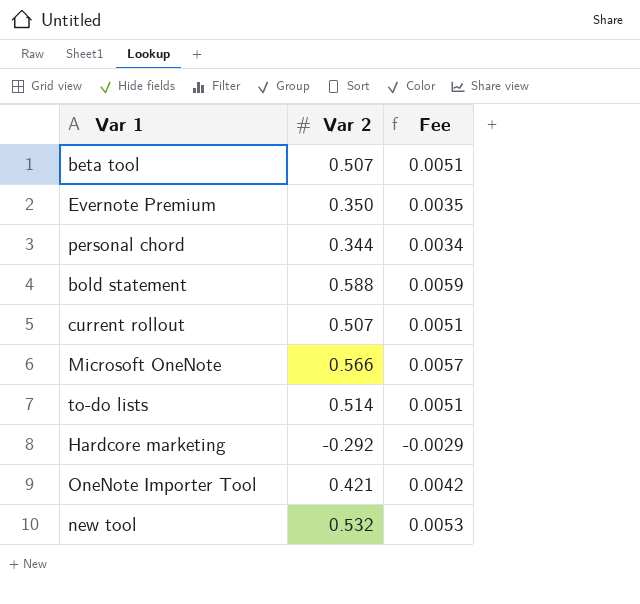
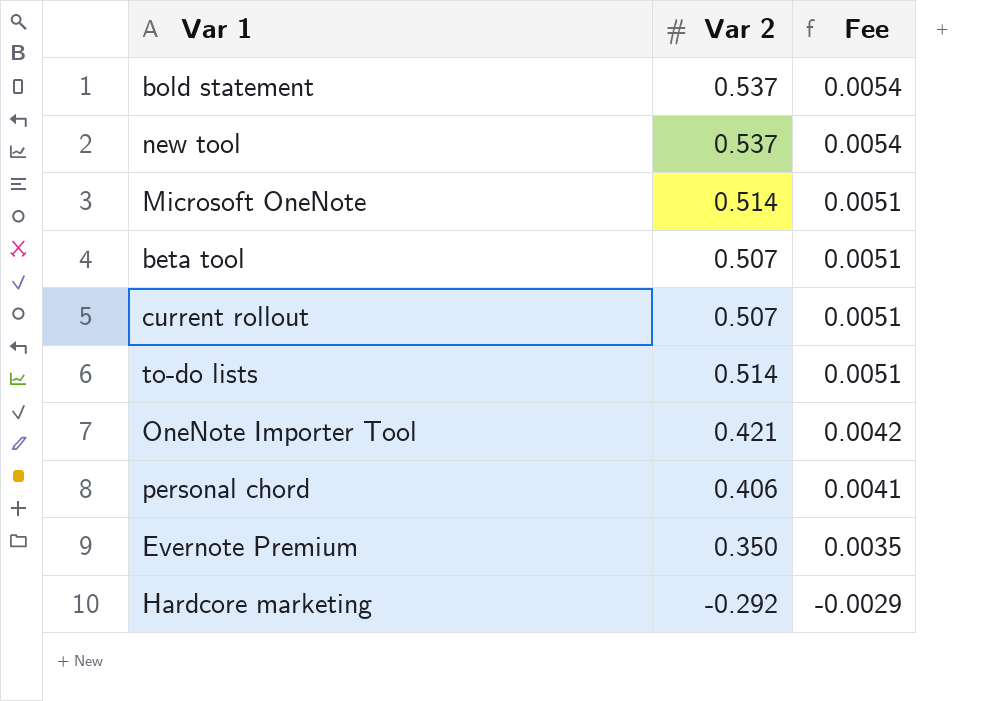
row order: none -> Fee descending
bold statement | Var 2: 0.588 -> 0.537
bold statement | Fee: 0.0059 -> 0.0054
new tool | Var 2: 0.532 -> 0.537
new tool | Fee: 0.0053 -> 0.0054
Microsoft OneNote | Var 2: 0.566 -> 0.514
Microsoft OneNote | Fee: 0.0057 -> 0.0051
personal chord | Var 2: 0.344 -> 0.406
personal chord | Fee: 0.0034 -> 0.0041

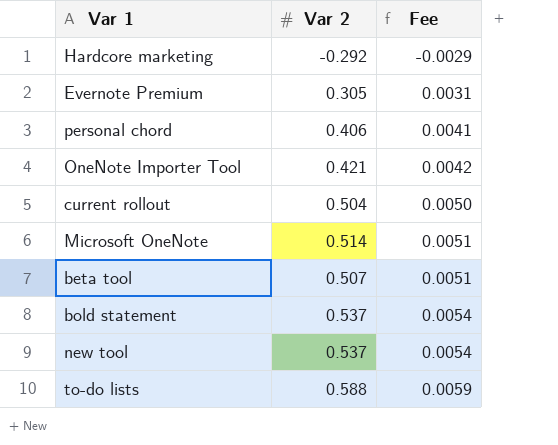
row order: Fee descending -> Fee ascending
Evernote Premium | Var 2: 0.350 -> 0.305
Evernote Premium | Fee: 0.0035 -> 0.0031
current rollout | Var 2: 0.507 -> 0.504
current rollout | Fee: 0.0051 -> 0.0050
to-do lists | Var 2: 0.514 -> 0.588
to-do lists | Fee: 0.0051 -> 0.0059

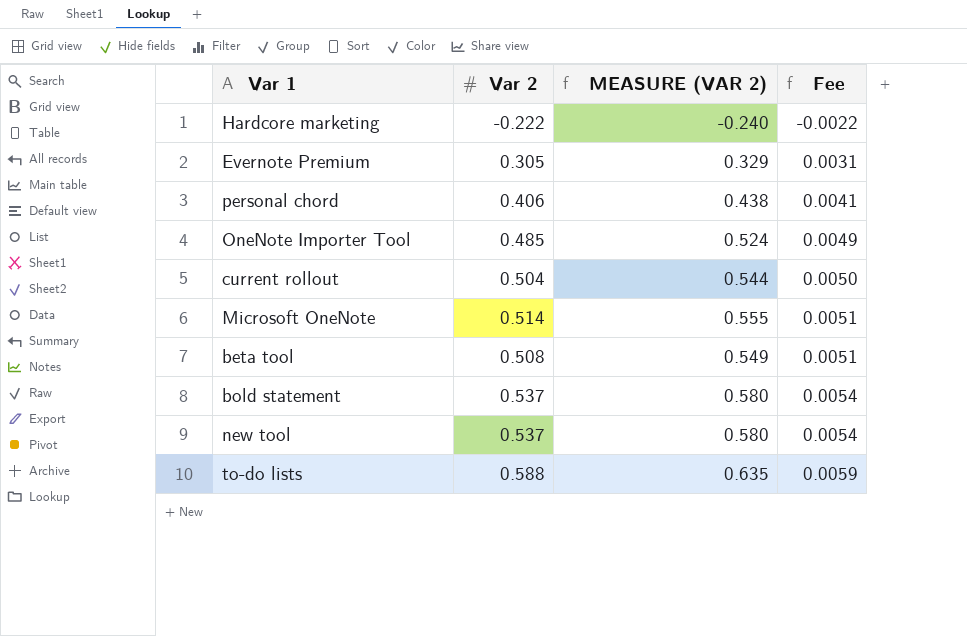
column MEASURE (VAR 2) | formula: none -> [Var 2] * 1.08
Hardcore marketing | Var 2: -0.292 -> -0.222
Hardcore marketing | Fee: -0.0029 -> -0.0022
OneNote Importer Tool | Var 2: 0.421 -> 0.485
OneNote Importer Tool | Fee: 0.0042 -> 0.0049
beta tool | Var 2: 0.507 -> 0.508

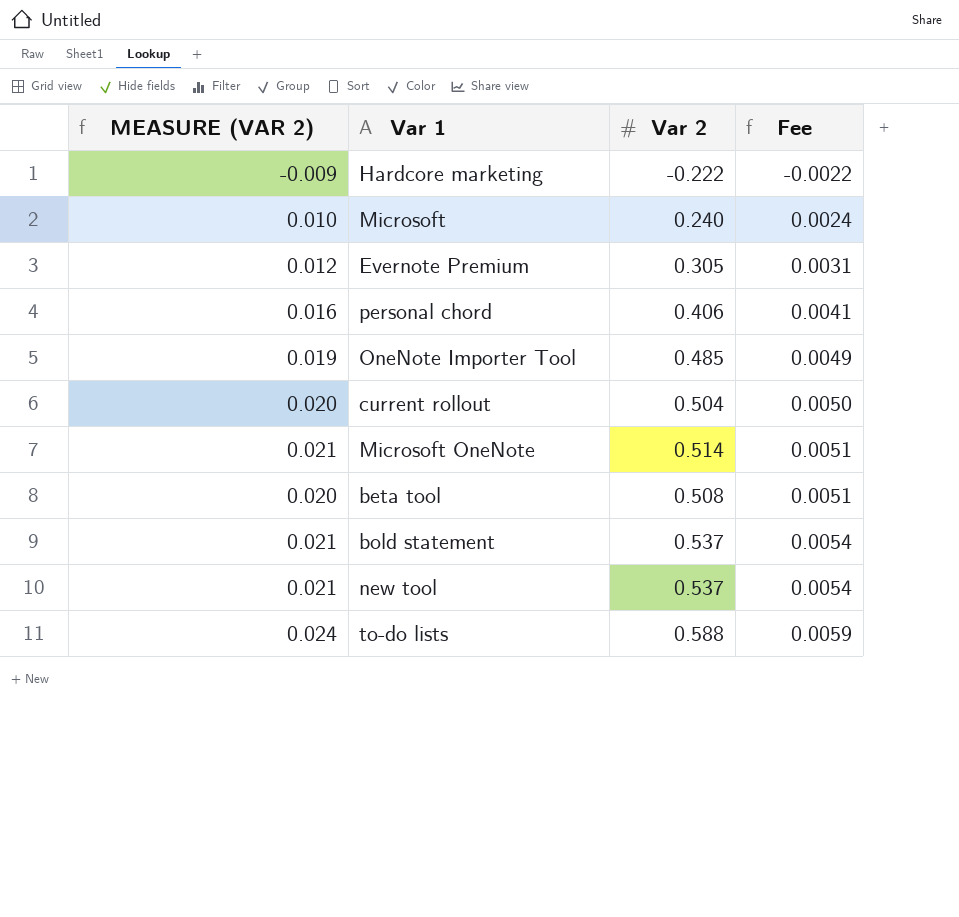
column MEASURE (VAR 2) | formula: [Var 2] * 1.08 -> [Var 2] * 0.04
column MEASURE (VAR 2) | position: 3 -> 1
row Microsoft: none -> 0.010 | 0.240 | 0.0024

